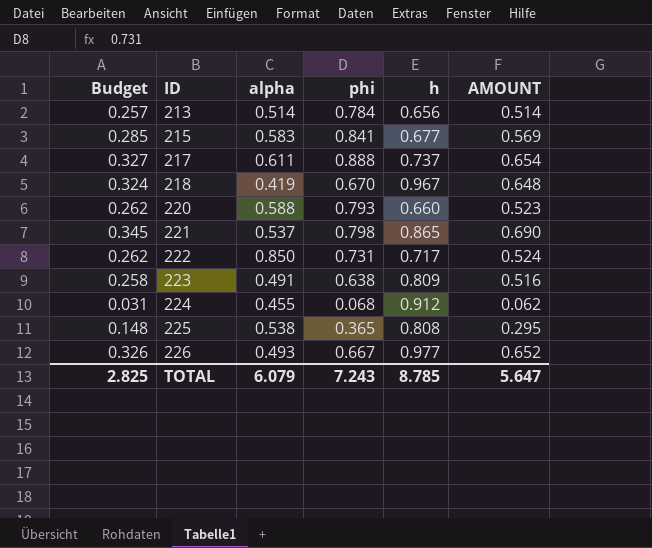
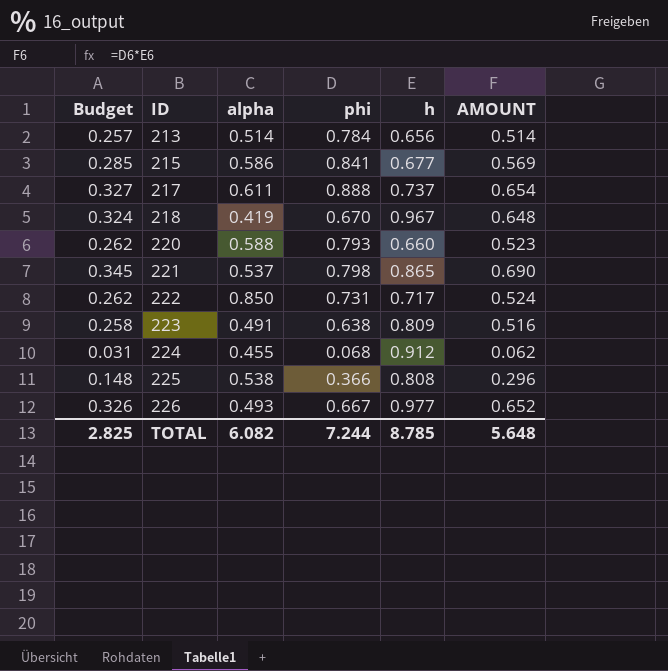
215 | alpha: 0.583 -> 0.586
225 | phi: 0.365 -> 0.366
225 | AMOUNT: 0.295 -> 0.296
TOTAL | alpha: 6.079 -> 6.082
TOTAL | phi: 7.243 -> 7.244
TOTAL | AMOUNT: 5.647 -> 5.648

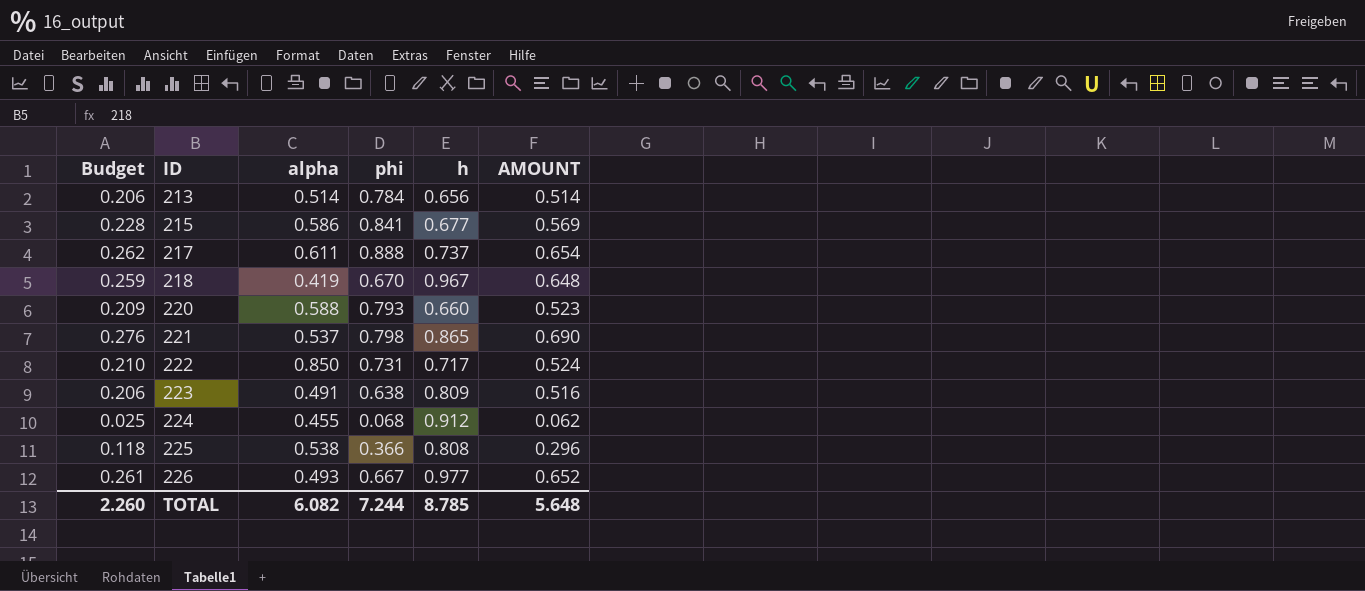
column Budget | formula: [AMOUNT] * 0.5 -> [AMOUNT] * 0.4
TOTAL | Budget: 2.825 -> 2.260

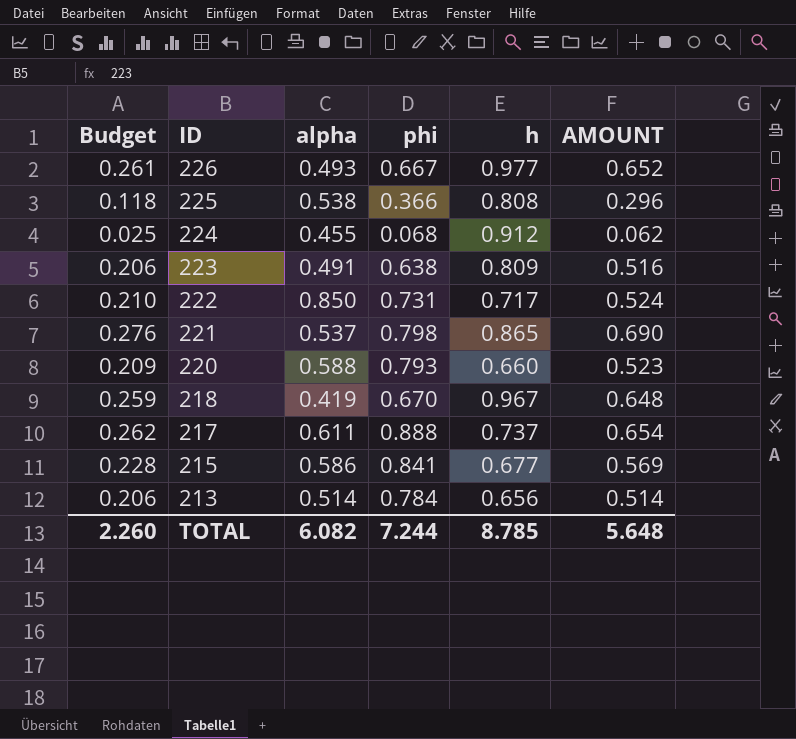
row order: ID ascending -> ID descending

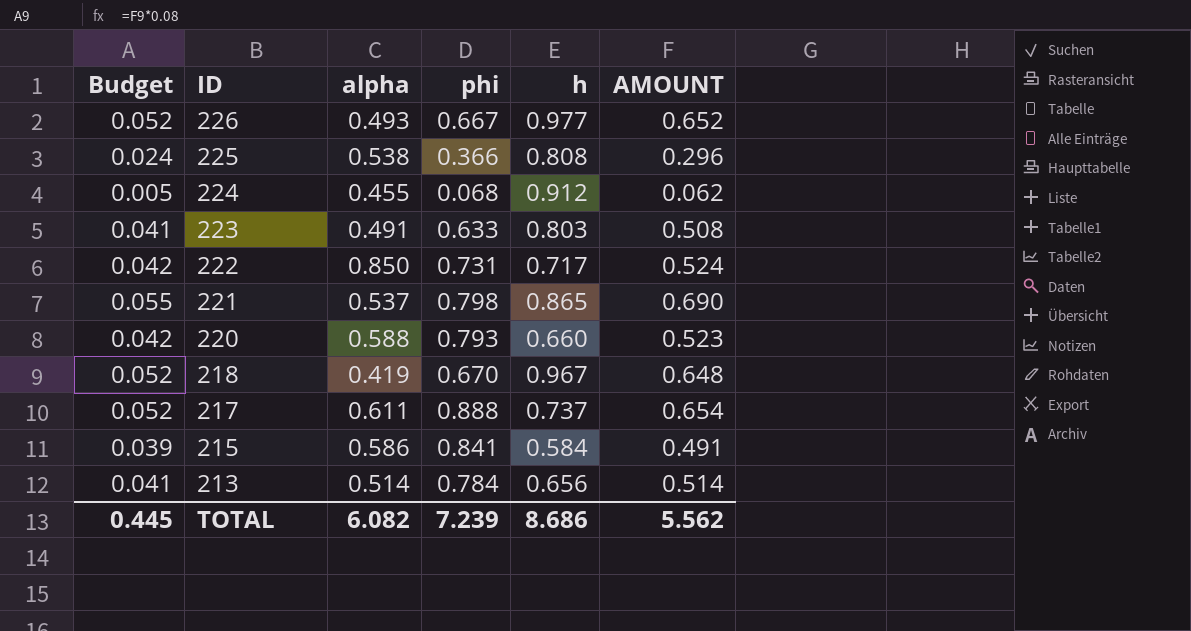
column Budget | formula: [AMOUNT] * 0.4 -> [AMOUNT] * 0.08
223 | phi: 0.638 -> 0.633
223 | h: 0.809 -> 0.803
223 | AMOUNT: 0.516 -> 0.508
215 | h: 0.677 -> 0.584
215 | AMOUNT: 0.569 -> 0.491
TOTAL | Budget: 2.260 -> 0.445
TOTAL | phi: 7.244 -> 7.239
TOTAL | h: 8.785 -> 8.686
TOTAL | AMOUNT: 5.648 -> 5.562

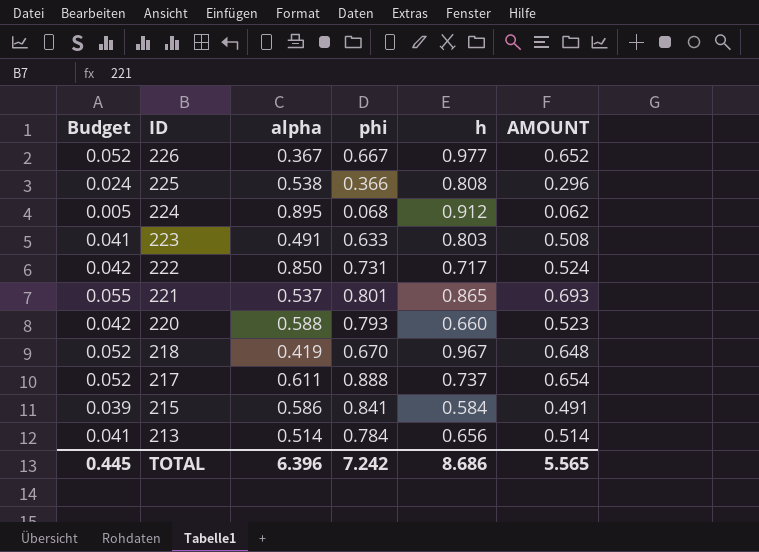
226 | alpha: 0.493 -> 0.367
224 | alpha: 0.455 -> 0.895
221 | phi: 0.798 -> 0.801
221 | AMOUNT: 0.690 -> 0.693
TOTAL | alpha: 6.082 -> 6.396
TOTAL | phi: 7.239 -> 7.242
TOTAL | AMOUNT: 5.562 -> 5.565

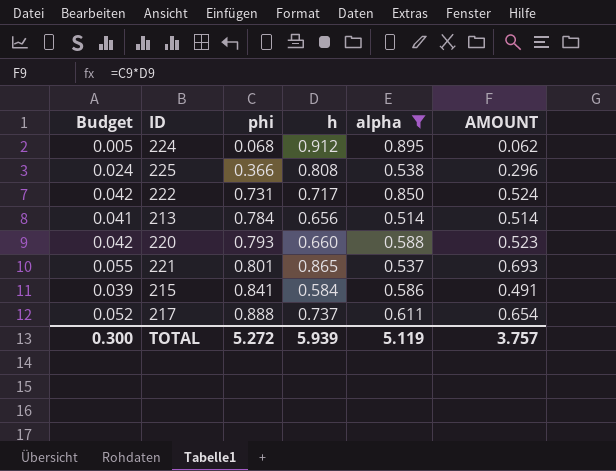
filter: none -> alpha >= 0.514
row order: ID descending -> phi ascending
column alpha | position: 3 -> 5
TOTAL | Budget: 0.445 -> 0.300
TOTAL | phi: 7.242 -> 5.272
TOTAL | h: 8.686 -> 5.939
TOTAL | alpha: 6.396 -> 5.119
TOTAL | AMOUNT: 5.565 -> 3.757

